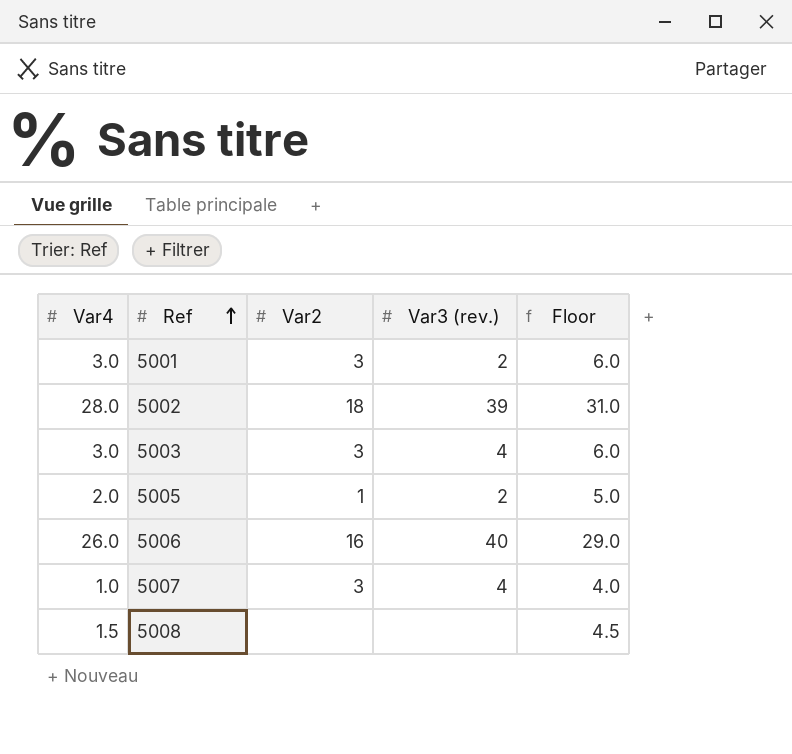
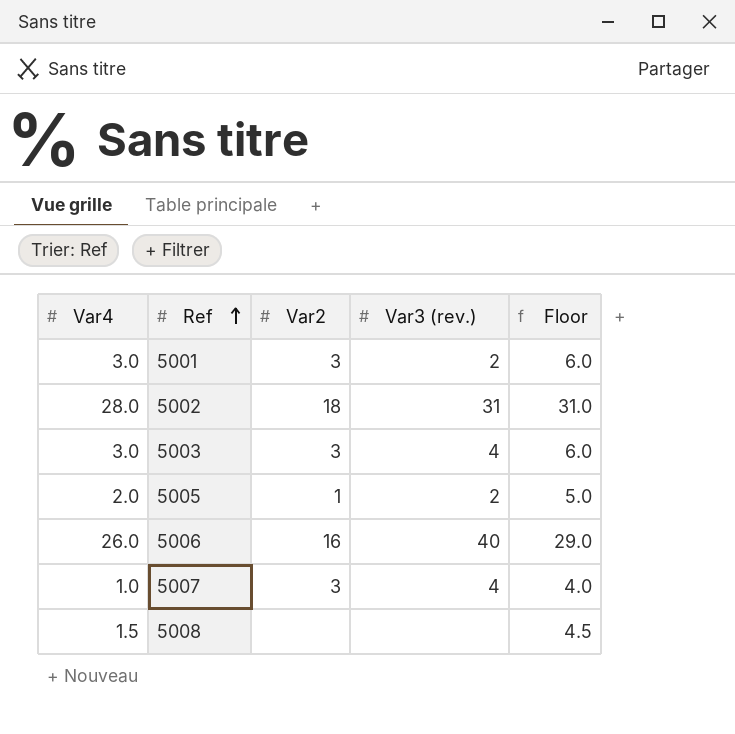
5002 | Var3 (rev.): 39 -> 31

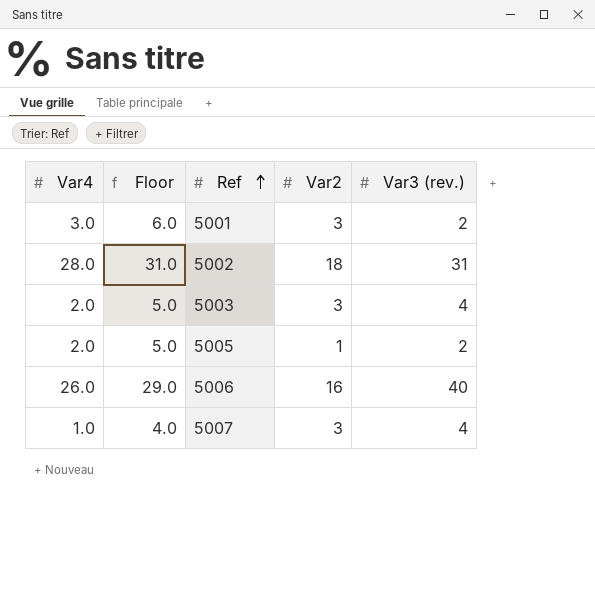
column Floor | position: 5 -> 2
row 5008: 1.5 | none | none | 4.5 -> none
5003 | Var4: 3.0 -> 2.0
5003 | Floor: 6.0 -> 5.0

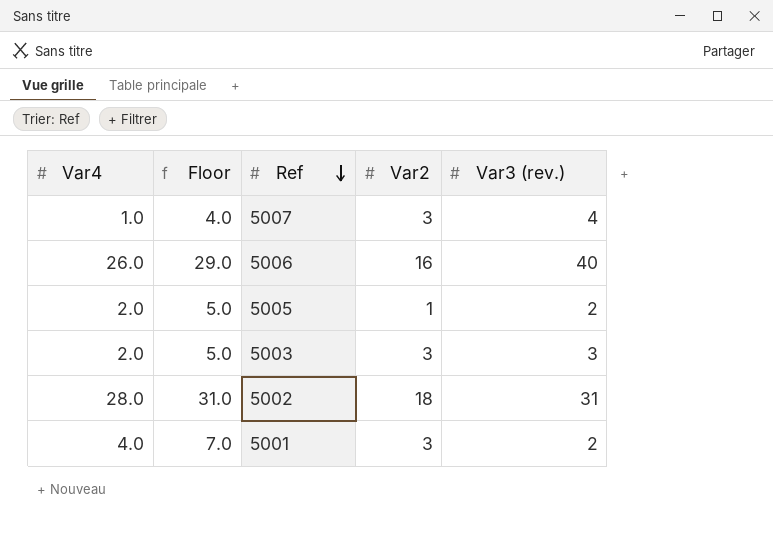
row order: Ref ascending -> Ref descending
5003 | Var3 (rev.): 4 -> 3
5001 | Var4: 3.0 -> 4.0
5001 | Floor: 6.0 -> 7.0

